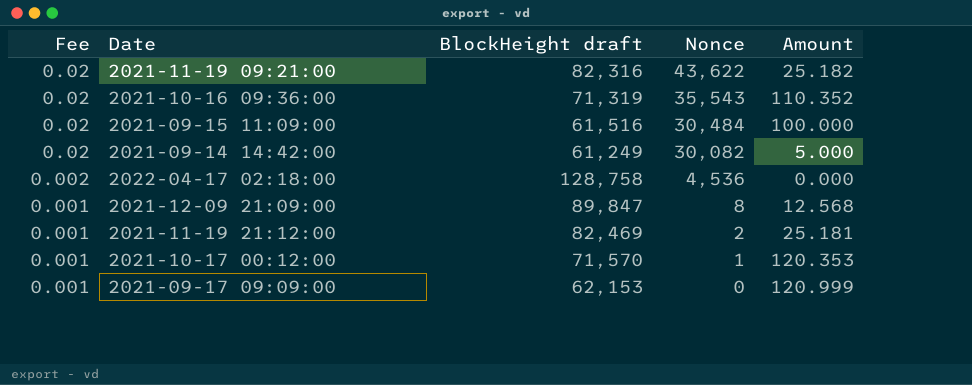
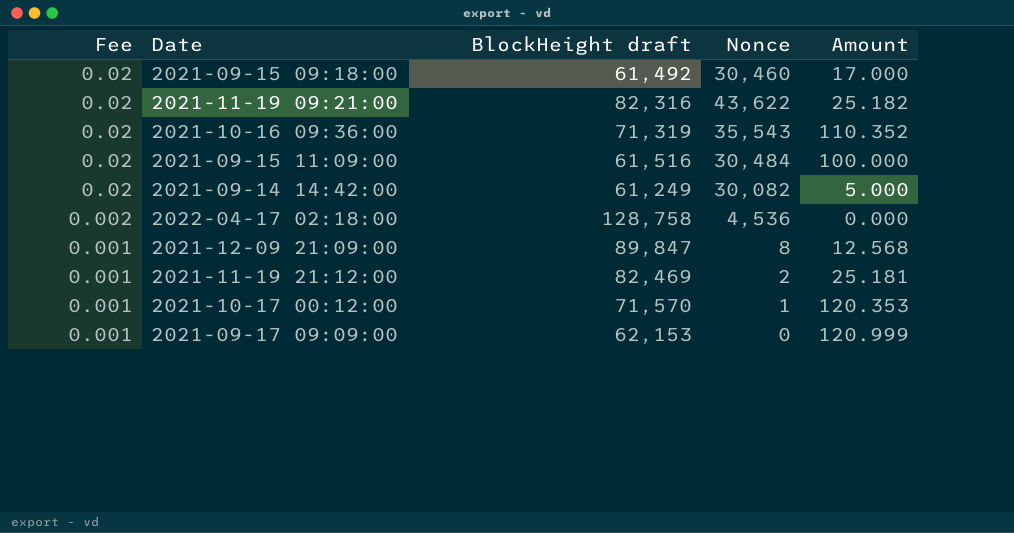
row 2021-09-15 09:18:00: none -> 0.02 | 61,492 | 30,460 | 17.000

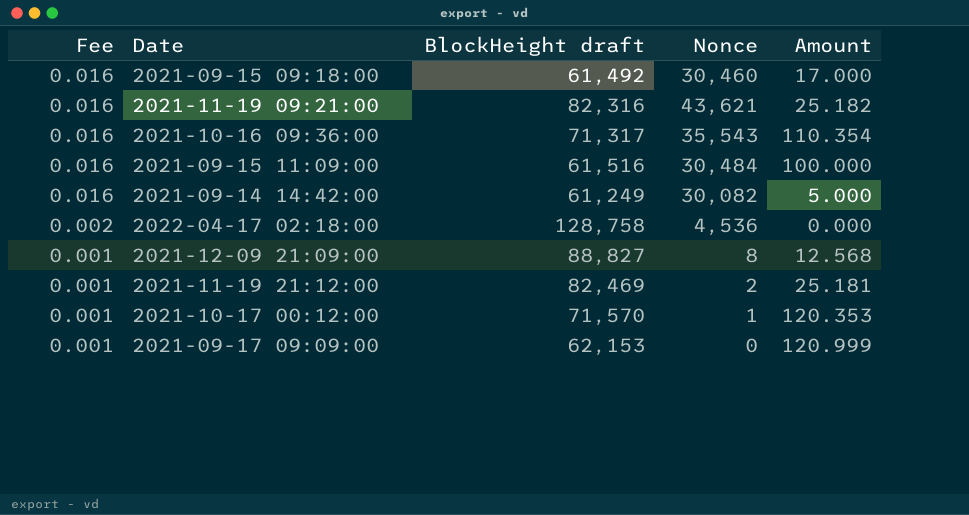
2021-09-15 09:18:00 | Fee: 0.02 -> 0.016
2021-11-19 09:21:00 | Fee: 0.02 -> 0.016
2021-11-19 09:21:00 | Nonce: 43,622 -> 43,621
2021-10-16 09:36:00 | Fee: 0.02 -> 0.016
2021-10-16 09:36:00 | BlockHeight draft: 71,319 -> 71,317
2021-10-16 09:36:00 | Amount: 110.352 -> 110.354
2021-09-15 11:09:00 | Fee: 0.02 -> 0.016
2021-09-14 14:42:00 | Fee: 0.02 -> 0.016
2021-12-09 21:09:00 | BlockHeight draft: 89,847 -> 88,827

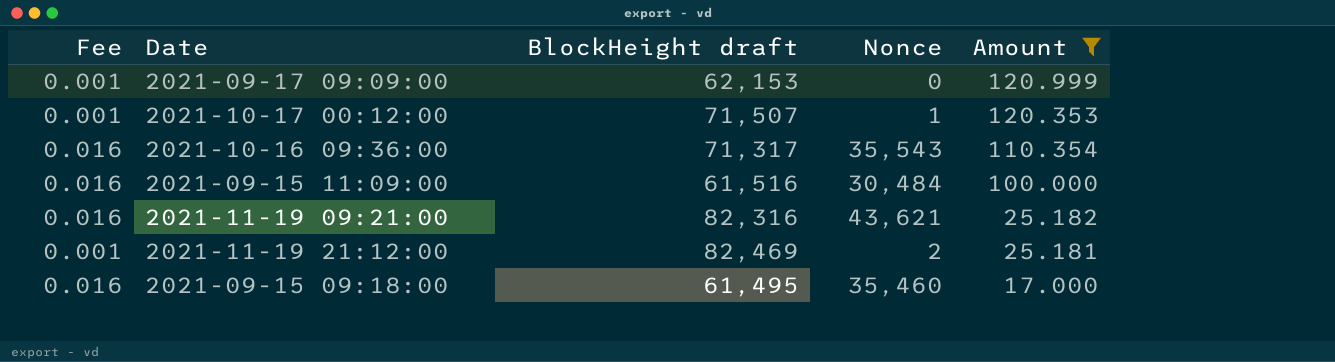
filter: none -> Amount >= 17.000
row order: Fee descending -> Amount descending
2021-10-17 00:12:00 | BlockHeight draft: 71,570 -> 71,507
2021-09-15 09:18:00 | BlockHeight draft: 61,492 -> 61,495
2021-09-15 09:18:00 | Nonce: 30,460 -> 35,460

